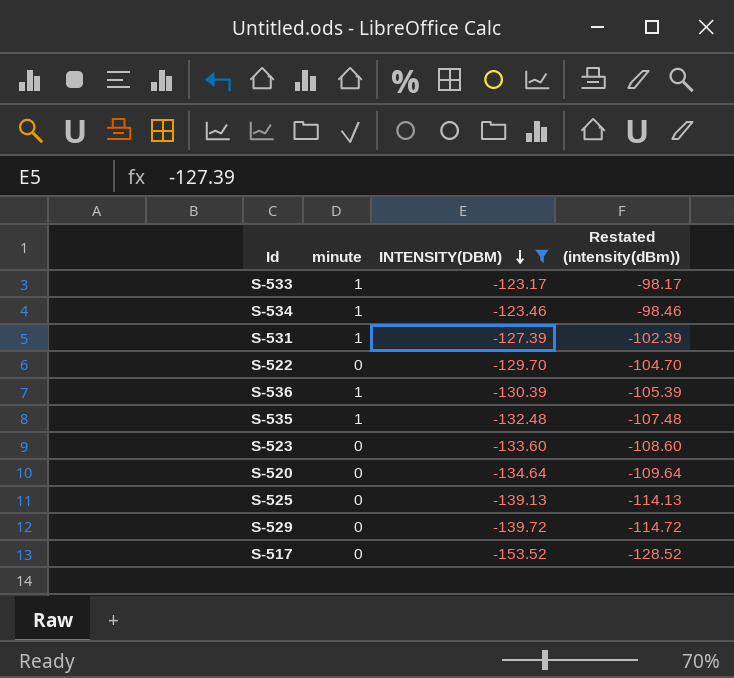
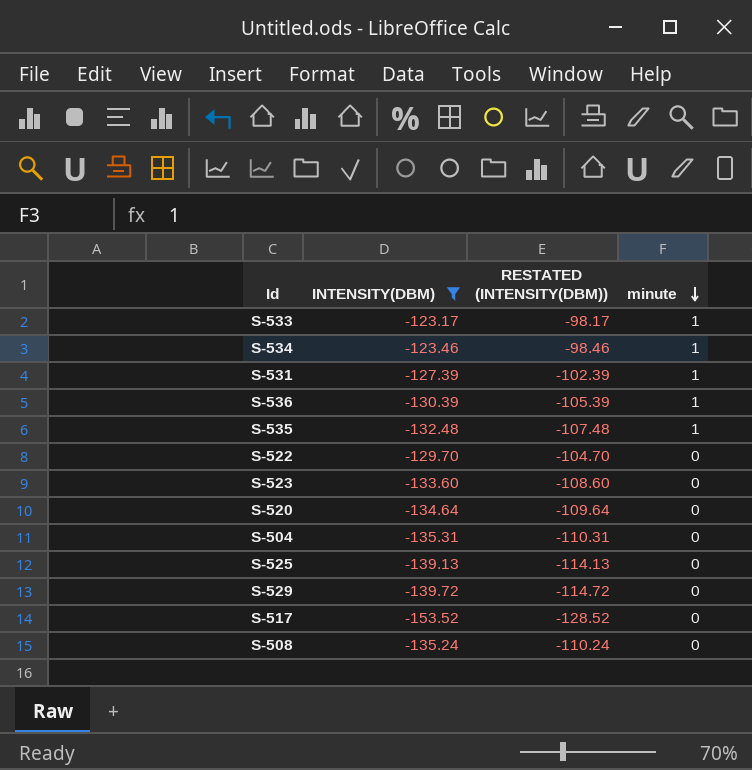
row order: INTENSITY(DBM) descending -> minute descending
column name: Restated (intensity(dBm)) -> RESTATED (INTENSITY(DBM))
column minute | position: 2 -> 4
row S-504: none -> -135.31 | -110.31 | 0
row S-508: none -> -135.24 | -110.24 | 0

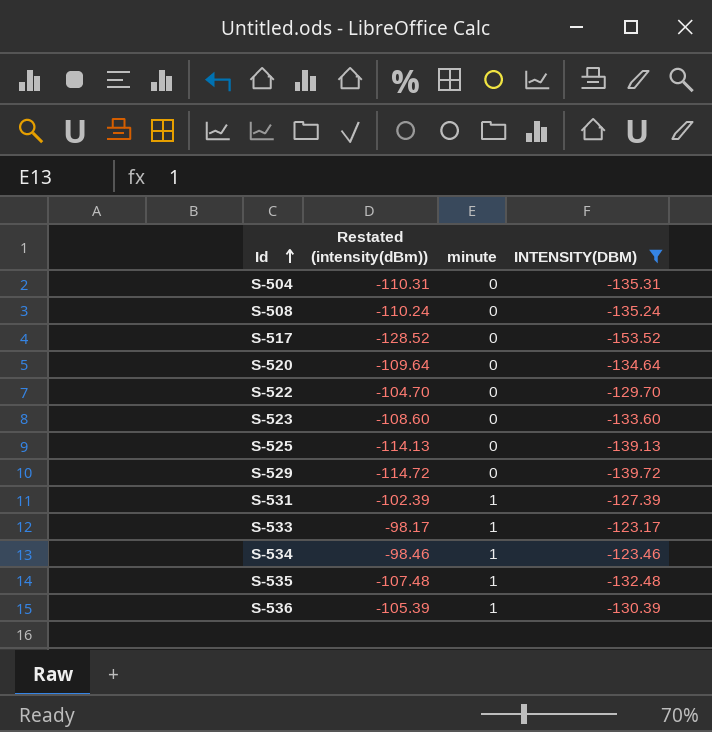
row order: minute descending -> Id ascending
column name: RESTATED (INTENSITY(DBM)) -> Restated (intensity(dBm))
column INTENSITY(DBM) | position: 2 -> 4

